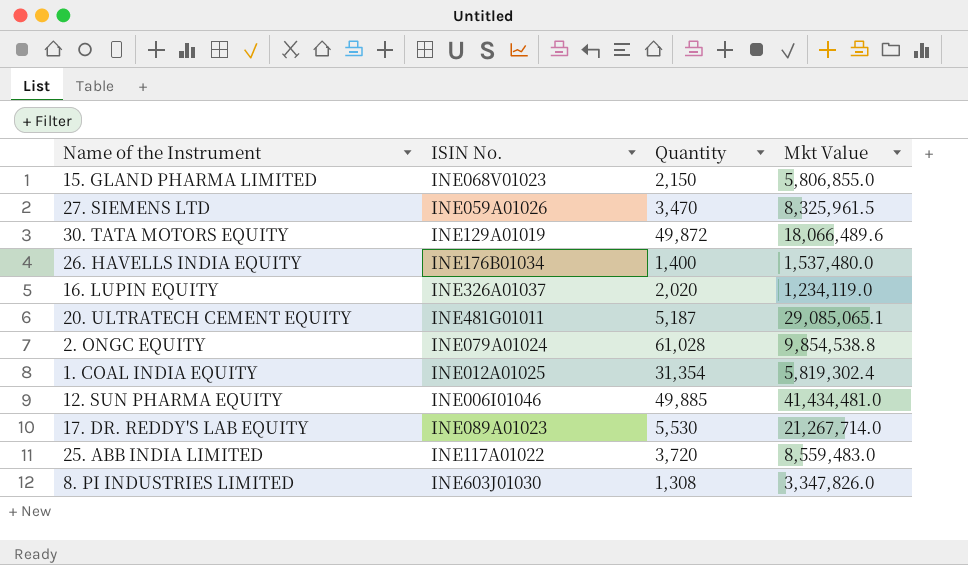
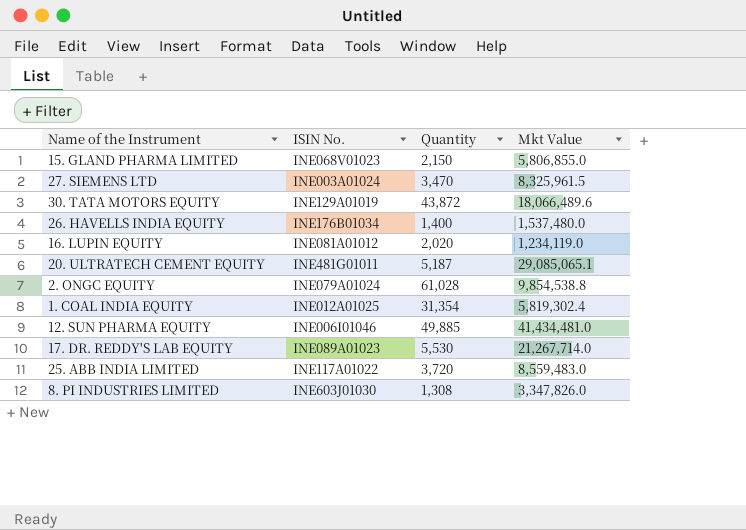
27. SIEMENS LTD | ISIN No.: INE059A01026 -> INE003A01024
30. TATA MOTORS EQUITY | Quantity: 49,872 -> 43,872
16. LUPIN EQUITY | ISIN No.: INE326A01037 -> INE081A01012

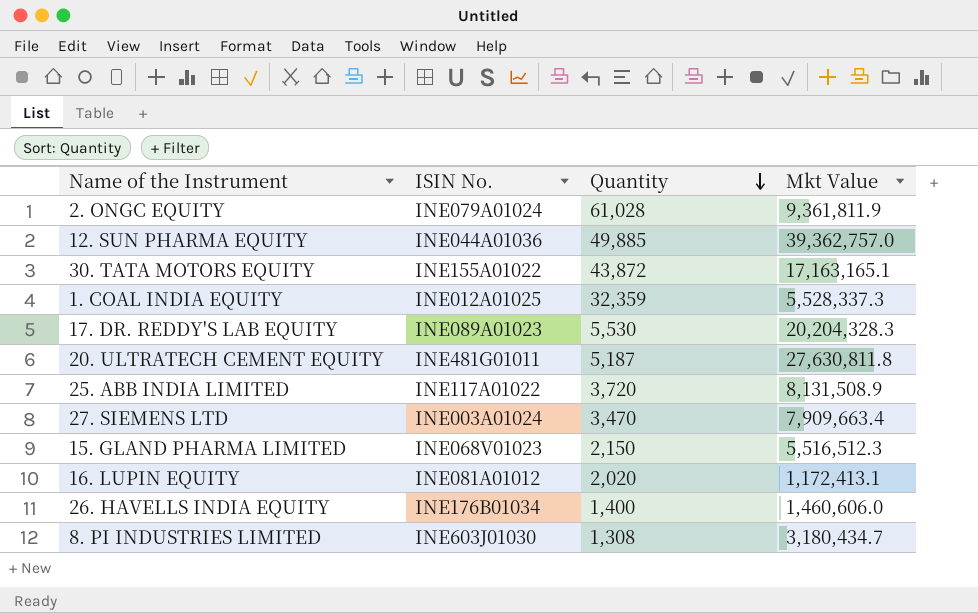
row order: none -> Quantity descending
2. ONGC EQUITY | Mkt Value: 9,854,538.8 -> 9,361,811.9
12. SUN PHARMA EQUITY | ISIN No.: INE006I01046 -> INE044A01036
12. SUN PHARMA EQUITY | Mkt Value: 41,434,481.0 -> 39,362,757.0
30. TATA MOTORS EQUITY | ISIN No.: INE129A01019 -> INE155A01022
30. TATA MOTORS EQUITY | Mkt Value: 18,066,489.6 -> 17,163,165.1
1. COAL INDIA EQUITY | Quantity: 31,354 -> 32,359
1. COAL INDIA EQUITY | Mkt Value: 5,819,302.4 -> 5,528,337.3
17. DR. REDDY'S LAB EQUITY | Mkt Value: 21,267,714.0 -> 20,204,328.3
20. ULTRATECH CEMENT EQUITY | Mkt Value: 29,085,065.1 -> 27,630,811.8
25. ABB INDIA LIMITED | Mkt Value: 8,559,483.0 -> 8,131,508.9
27. SIEMENS LTD | Mkt Value: 8,325,961.5 -> 7,909,663.4
15. GLAND PHARMA LIMITED | Mkt Value: 5,806,855.0 -> 5,516,512.3
16. LUPIN EQUITY | Mkt Value: 1,234,119.0 -> 1,172,413.1
26. HAVELLS INDIA EQUITY | Mkt Value: 1,537,480.0 -> 1,460,606.0
8. PI INDUSTRIES LIMITED | Mkt Value: 3,347,826.0 -> 3,180,434.7

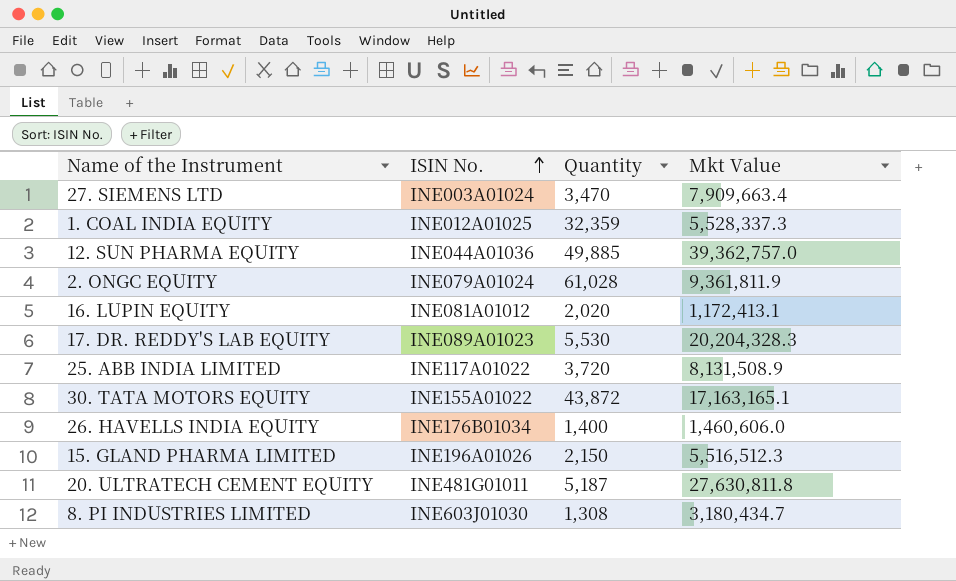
row order: Quantity descending -> ISIN No. ascending
15. GLAND PHARMA LIMITED | ISIN No.: INE068V01023 -> INE196A01026

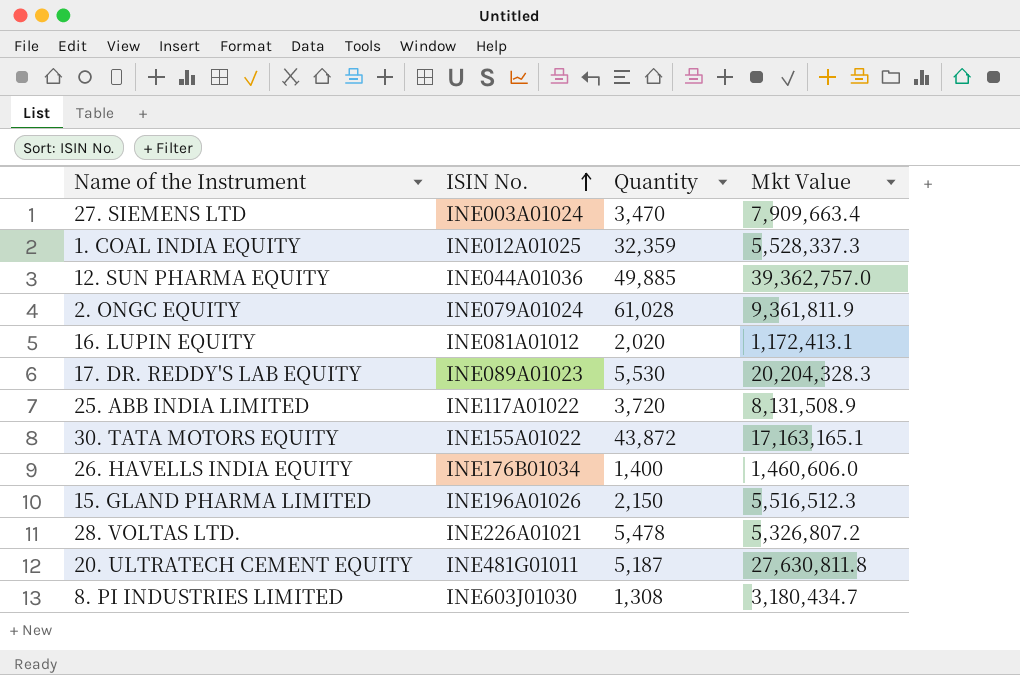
row 28. VOLTAS LTD.: none -> INE226A01021 | 5,478 | 5,326,807.2

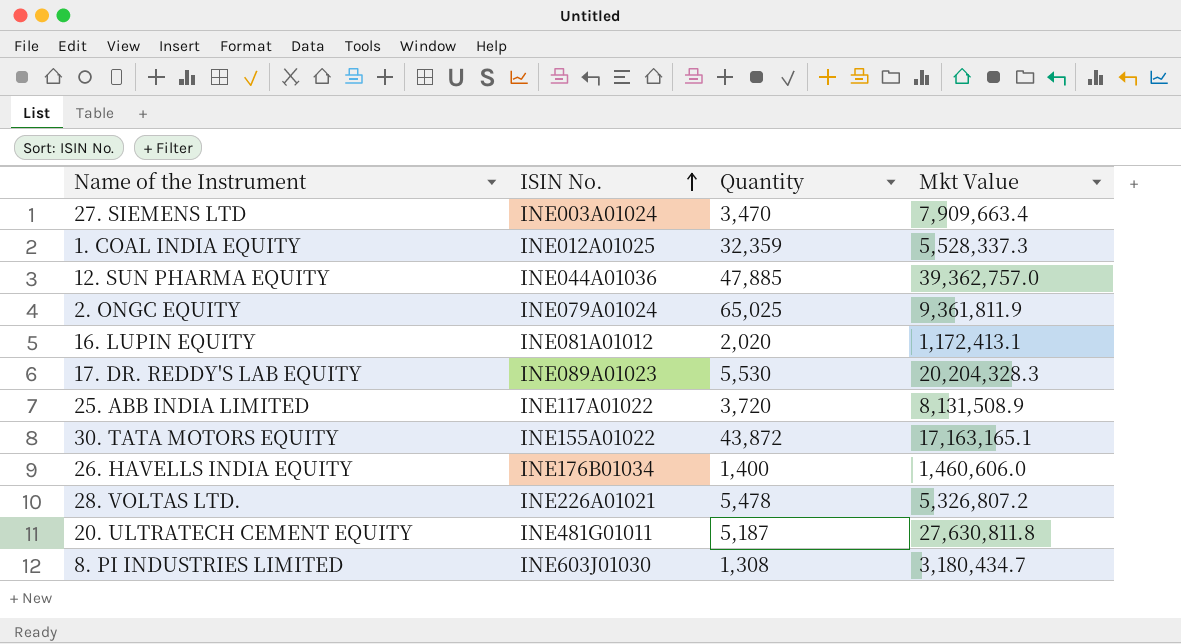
row 15. GLAND PHARMA LIMITED: INE196A01026 | 2,150 | 5,516,512.3 -> none
12. SUN PHARMA EQUITY | Quantity: 49,885 -> 47,885
2. ONGC EQUITY | Quantity: 61,028 -> 65,025

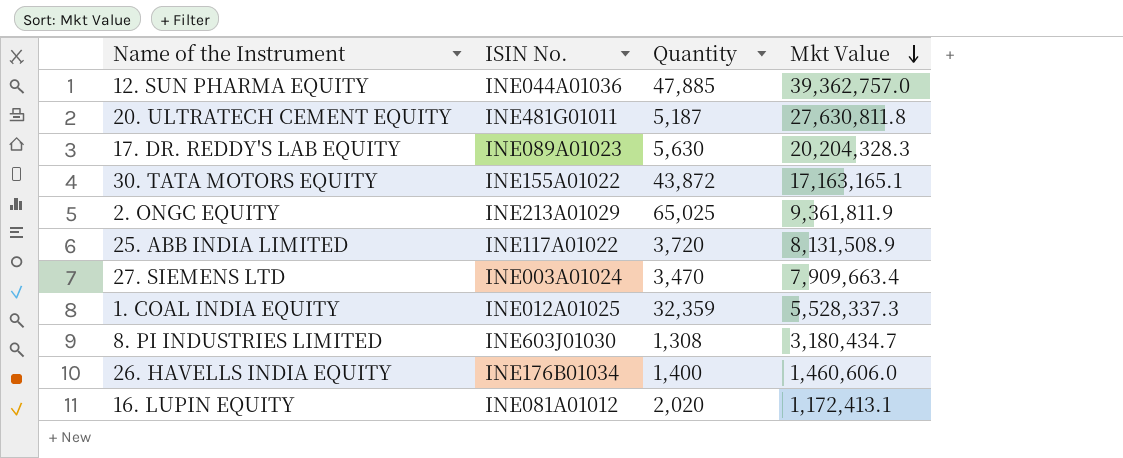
row order: ISIN No. ascending -> Mkt Value descending
row 28. VOLTAS LTD.: INE226A01021 | 5,478 | 5,326,807.2 -> none
17. DR. REDDY'S LAB EQUITY | Quantity: 5,530 -> 5,630
2. ONGC EQUITY | ISIN No.: INE079A01024 -> INE213A01029

